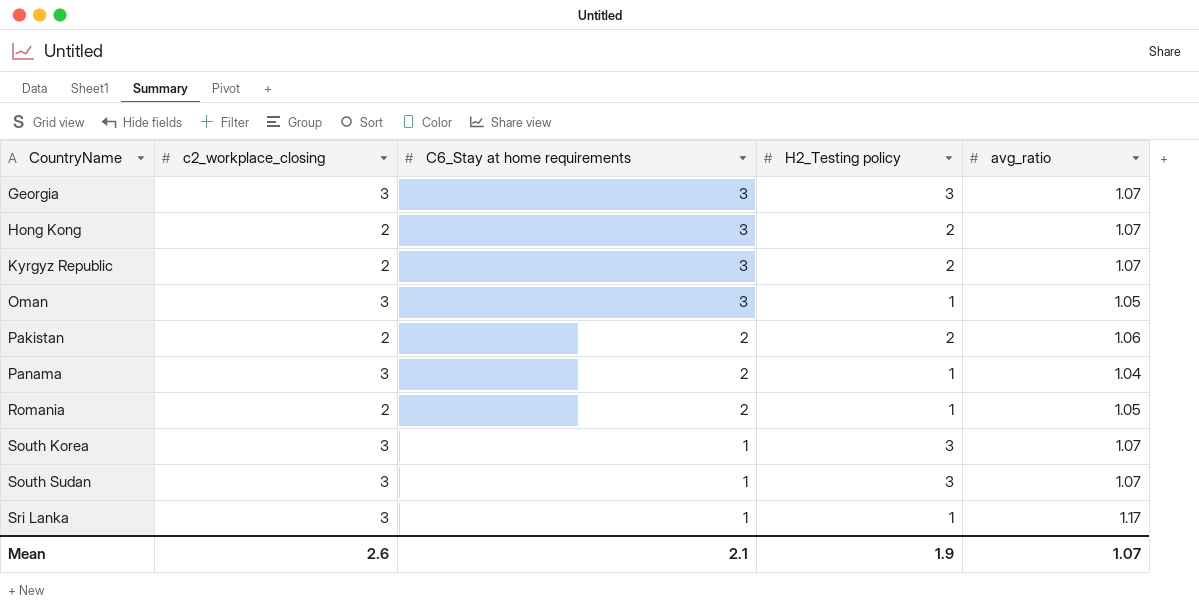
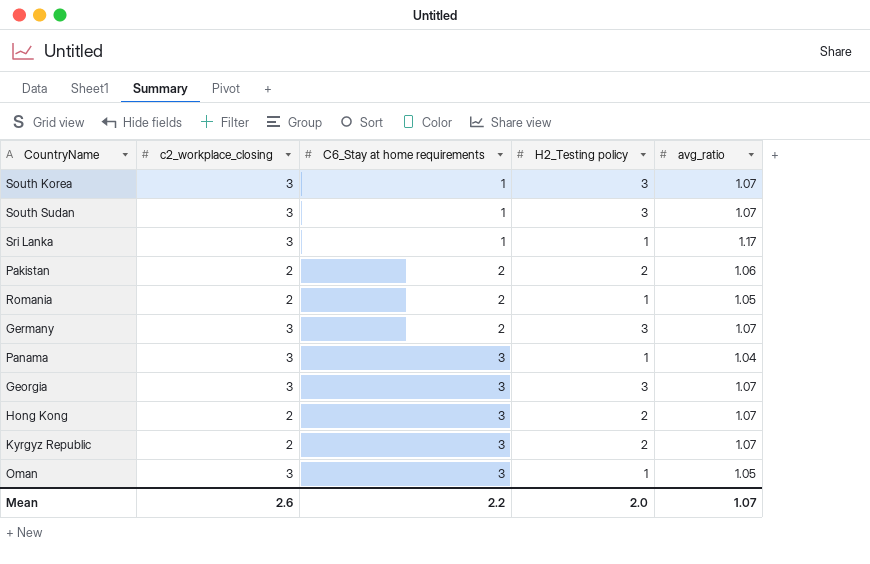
row order: CountryName ascending -> C6_Stay at home requirements ascending
row Germany: none -> 3 | 2 | 3 | 1.07
Panama | C6_Stay at home requirements: 2 -> 3
Mean | C6_Stay at home requirements: 2.1 -> 2.2
Mean | H2_Testing policy: 1.9 -> 2.0

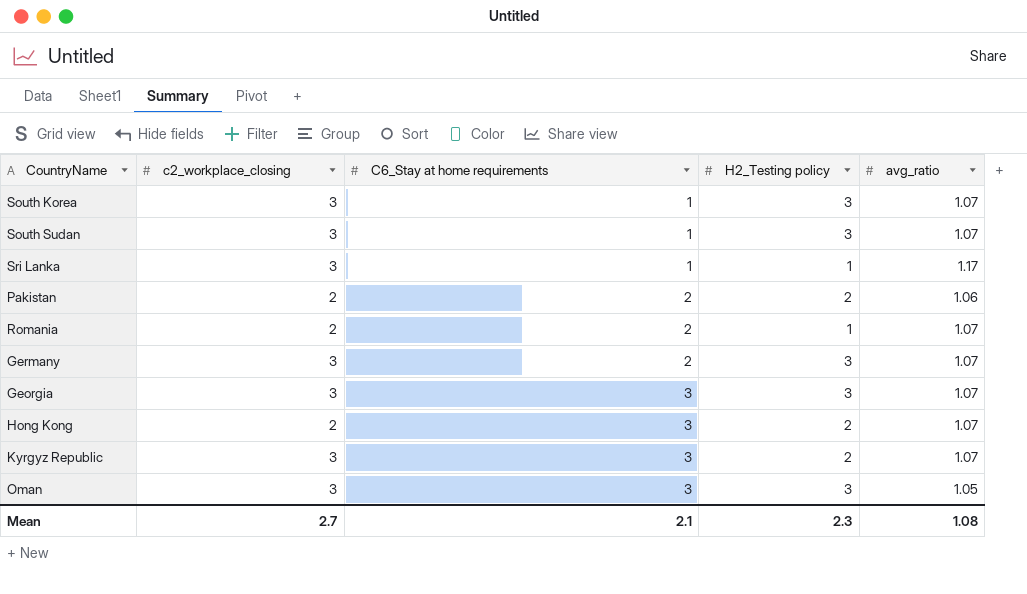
row Panama: 3 | 3 | 1 | 1.04 -> none
Romania | avg_ratio: 1.05 -> 1.07
Kyrgyz Republic | c2_workplace_closing: 2 -> 3
Oman | H2_Testing policy: 1 -> 3
Mean | c2_workplace_closing: 2.6 -> 2.7
Mean | C6_Stay at home requirements: 2.2 -> 2.1
Mean | H2_Testing policy: 2.0 -> 2.3
Mean | avg_ratio: 1.07 -> 1.08

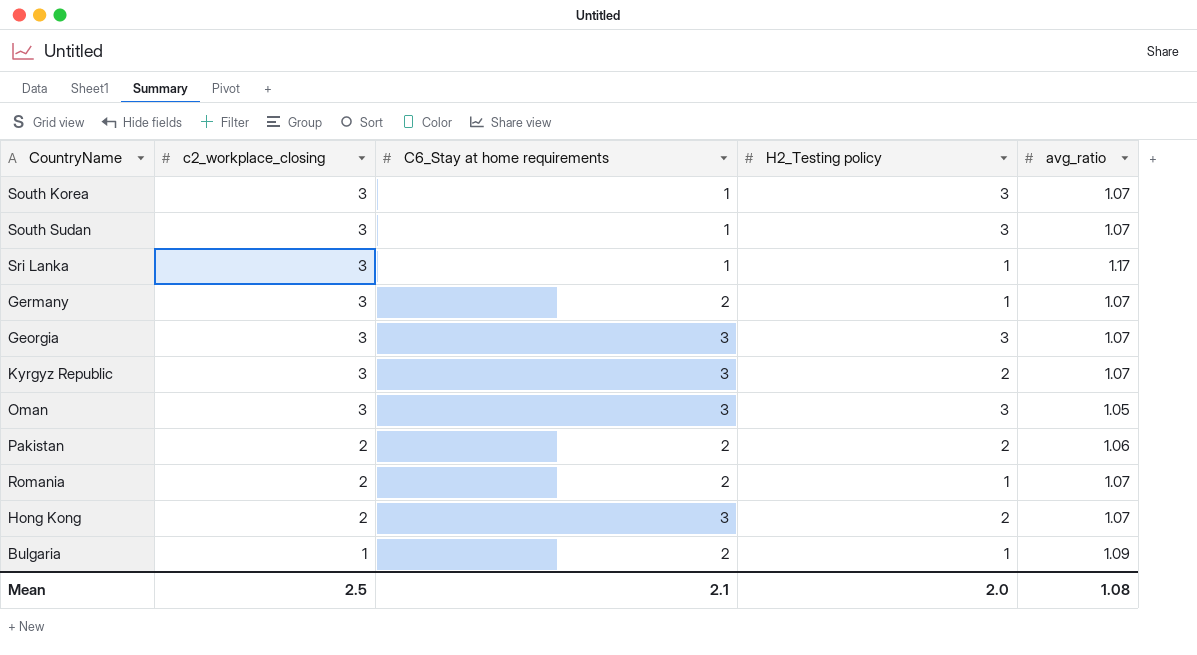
row order: C6_Stay at home requirements ascending -> c2_workplace_closing descending
Germany | H2_Testing policy: 3 -> 1
row Bulgaria: none -> 1 | 2 | 1 | 1.09
Mean | c2_workplace_closing: 2.7 -> 2.5
Mean | H2_Testing policy: 2.3 -> 2.0

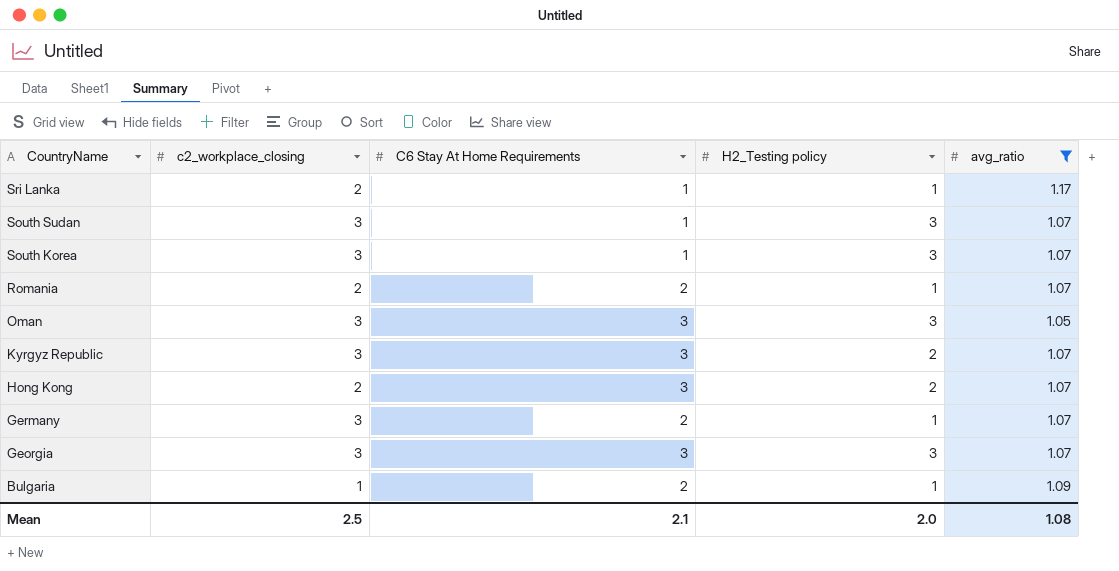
filter: none -> avg_ratio != 1.06
row order: c2_workplace_closing descending -> CountryName descending
column name: C6_Stay at home requirements -> C6 Stay At Home Requirements
Sri Lanka | c2_workplace_closing: 3 -> 2

